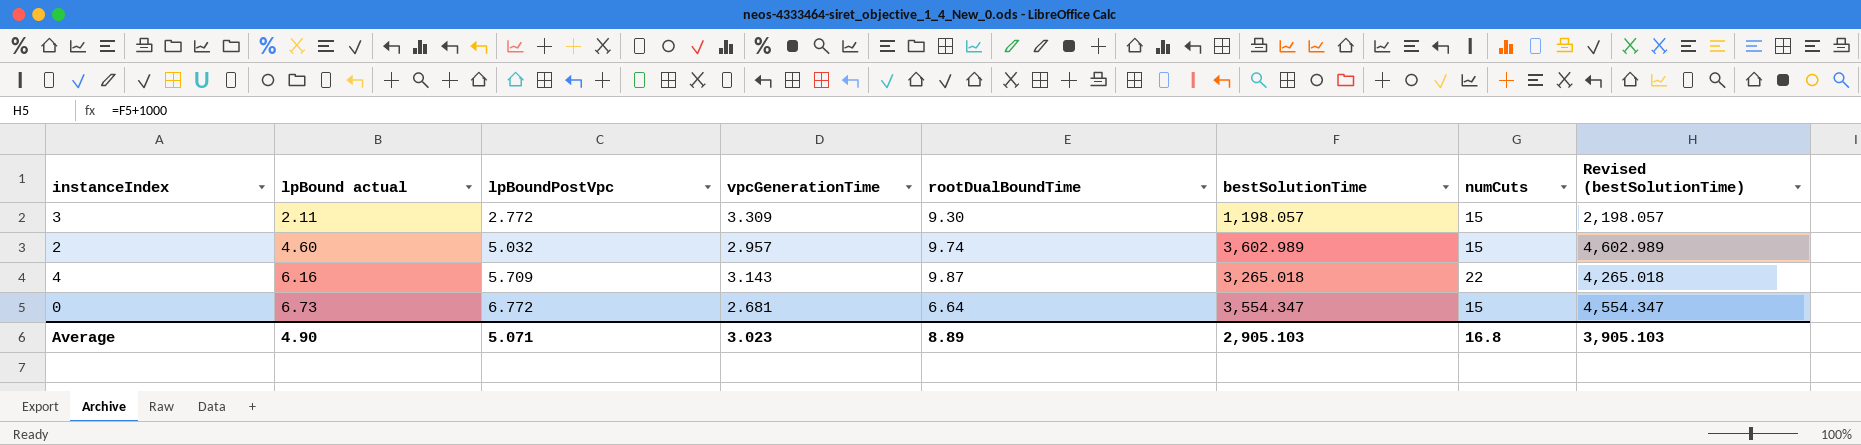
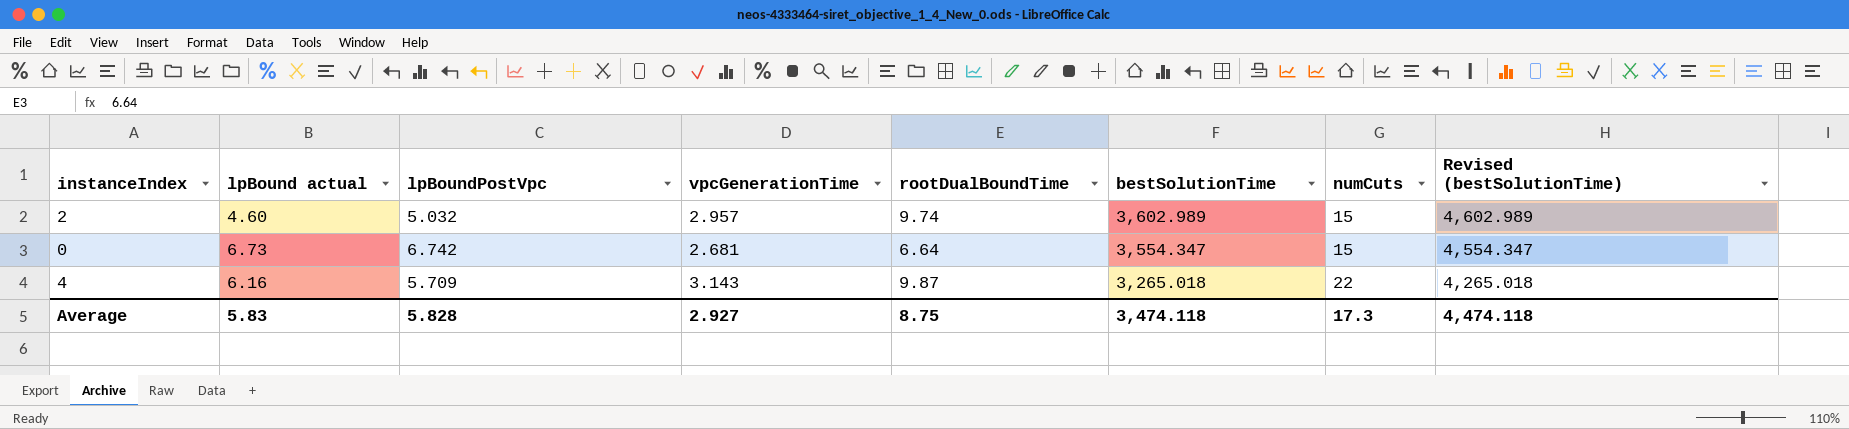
row order: lpBound actual ascending -> bestSolutionTime descending
row 3: 2.11 | 2.772 | 3.309 | 9.30 | 1,198.057 | 15 | 2,198.057 -> none
0 | lpBoundPostVpc: 6.772 -> 6.742
Average | lpBound actual: 4.90 -> 5.83
Average | lpBoundPostVpc: 5.071 -> 5.828
Average | vpcGenerationTime: 3.023 -> 2.927
Average | rootDualBoundTime: 8.89 -> 8.75
Average | bestSolutionTime: 2,905.103 -> 3,474.118
Average | numCuts: 16.8 -> 17.3
Average | Revised (bestSolutionTime): 3,905.103 -> 4,474.118

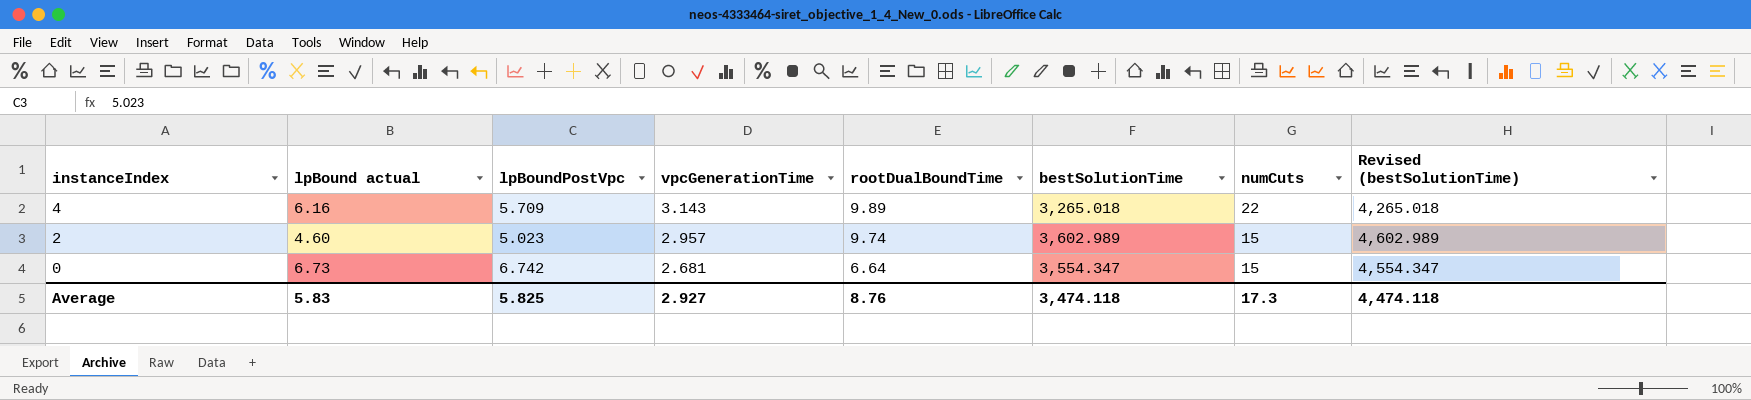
row order: bestSolutionTime descending -> instanceIndex descending
4 | rootDualBoundTime: 9.87 -> 9.89
2 | lpBoundPostVpc: 5.032 -> 5.023
Average | lpBoundPostVpc: 5.828 -> 5.825
Average | rootDualBoundTime: 8.75 -> 8.76

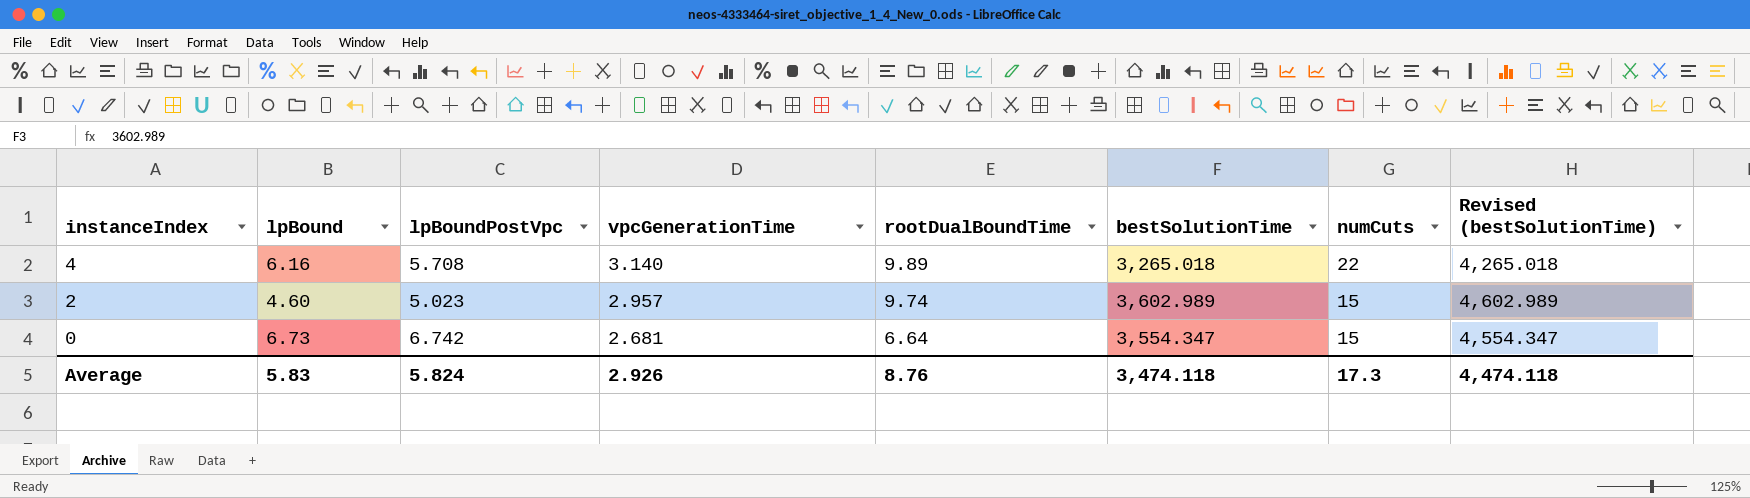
column name: lpBound actual -> lpBound
4 | lpBoundPostVpc: 5.709 -> 5.708
4 | vpcGenerationTime: 3.143 -> 3.140
Average | lpBoundPostVpc: 5.825 -> 5.824
Average | vpcGenerationTime: 2.927 -> 2.926

